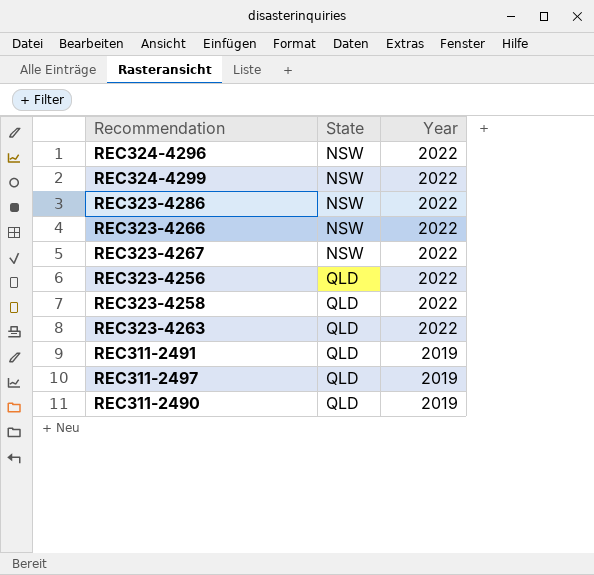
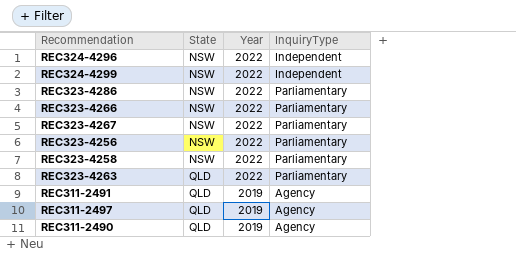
column InquiryType | position: none -> 4
REC323-4256 | State: QLD -> NSW
REC323-4258 | State: QLD -> NSW

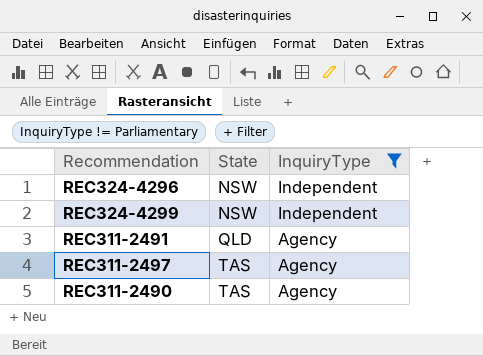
filter: none -> InquiryType != Parliamentary
column Year | position: 3 -> none
REC311-2497 | State: QLD -> TAS
REC311-2490 | State: QLD -> TAS

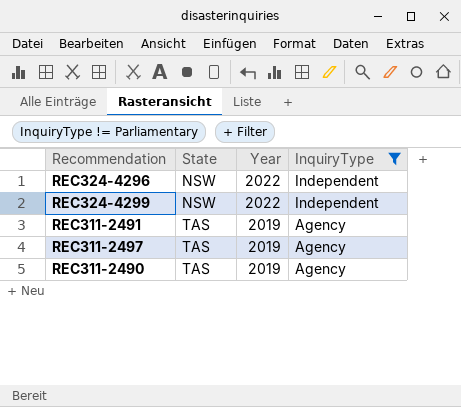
column Year | position: none -> 3
REC311-2491 | State: QLD -> TAS

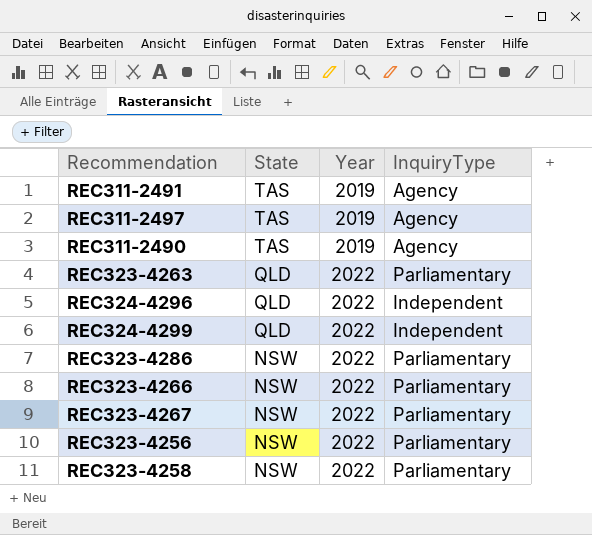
filter: InquiryType != Parliamentary -> none
row order: State ascending -> State descending
REC324-4296 | State: NSW -> QLD
REC324-4299 | State: NSW -> QLD

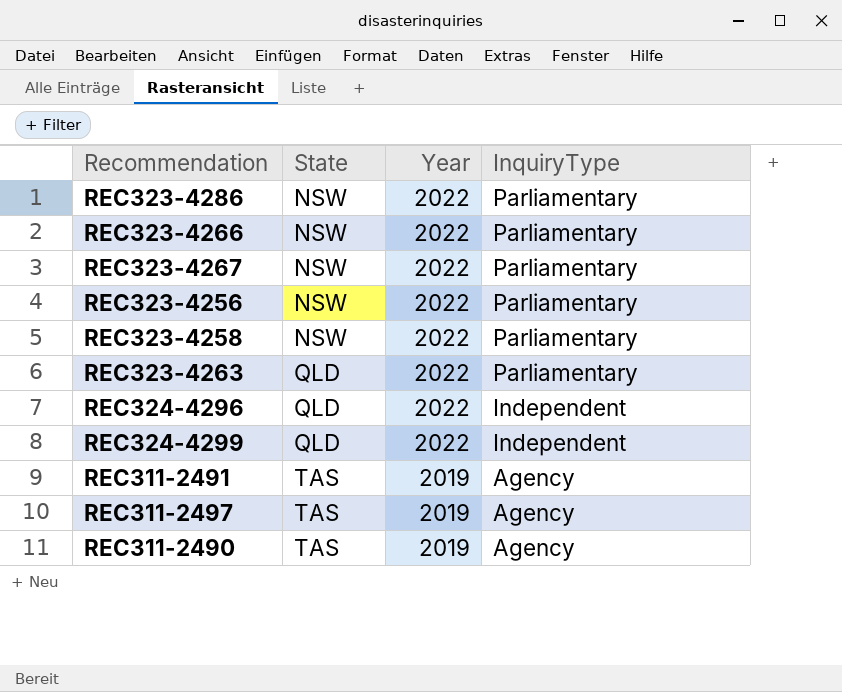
row order: State descending -> State ascending

